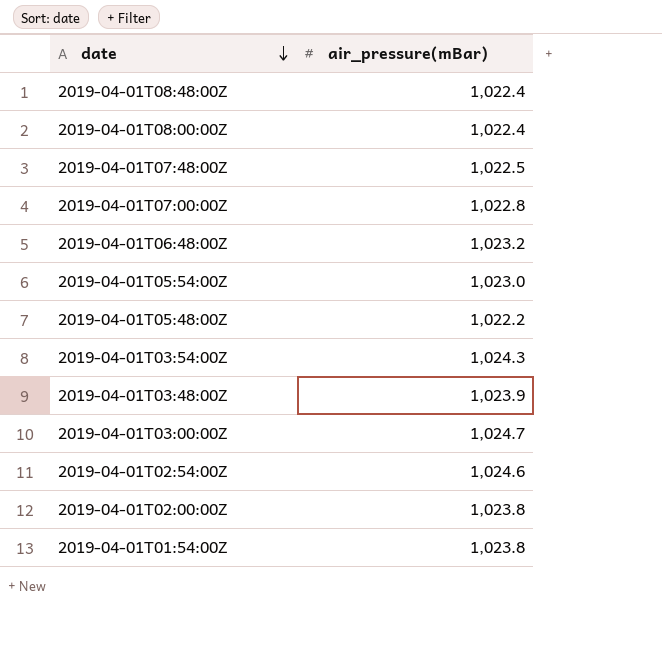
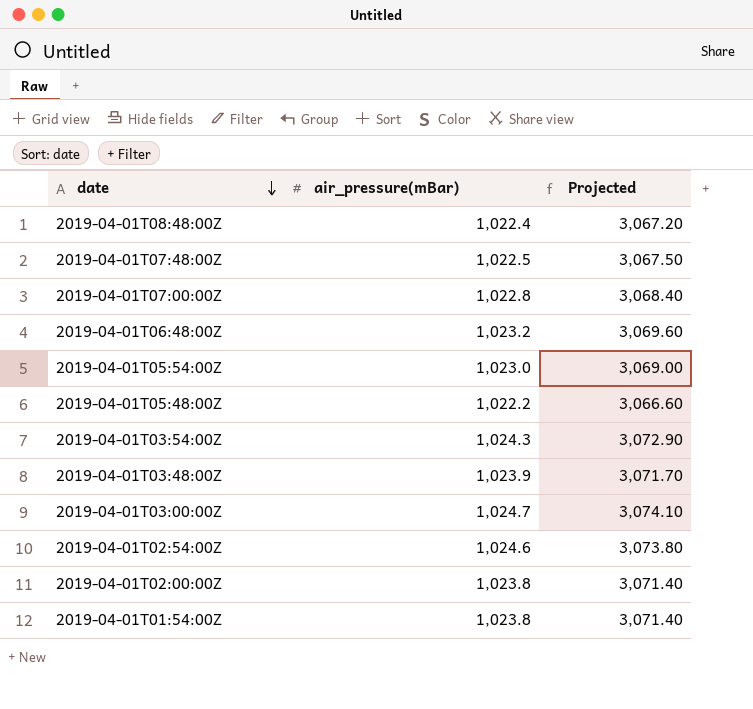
column Projected | formula: none -> [air_pressure(mBar)] * 3
row 2019-04-01T08:00:00Z: 1,022.4 -> none

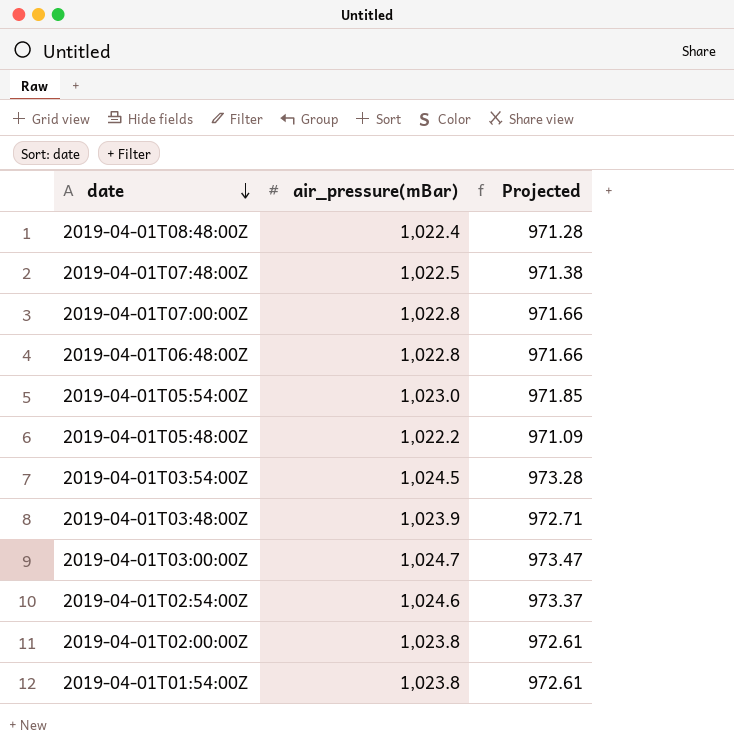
column Projected | formula: [air_pressure(mBar)] * 3 -> [air_pressure(mBar)] * 0.95
2019-04-01T06:48:00Z | air_pressure(mBar): 1,023.2 -> 1,022.8
2019-04-01T03:54:00Z | air_pressure(mBar): 1,024.3 -> 1,024.5

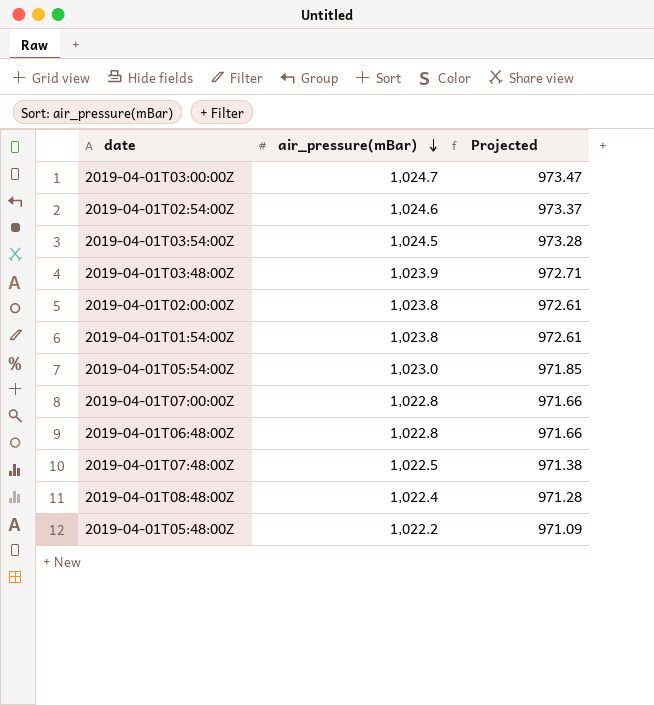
row order: date descending -> air_pressure(mBar) descending

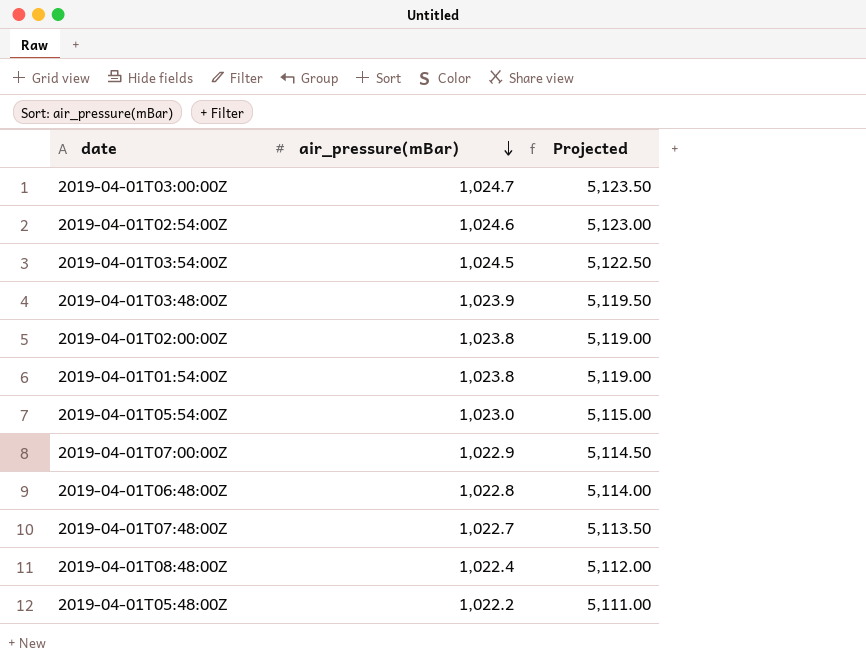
column Projected | formula: [air_pressure(mBar)] * 0.95 -> [air_pressure(mBar)] * 5
2019-04-01T07:00:00Z | air_pressure(mBar): 1,022.8 -> 1,022.9
2019-04-01T07:48:00Z | air_pressure(mBar): 1,022.5 -> 1,022.7

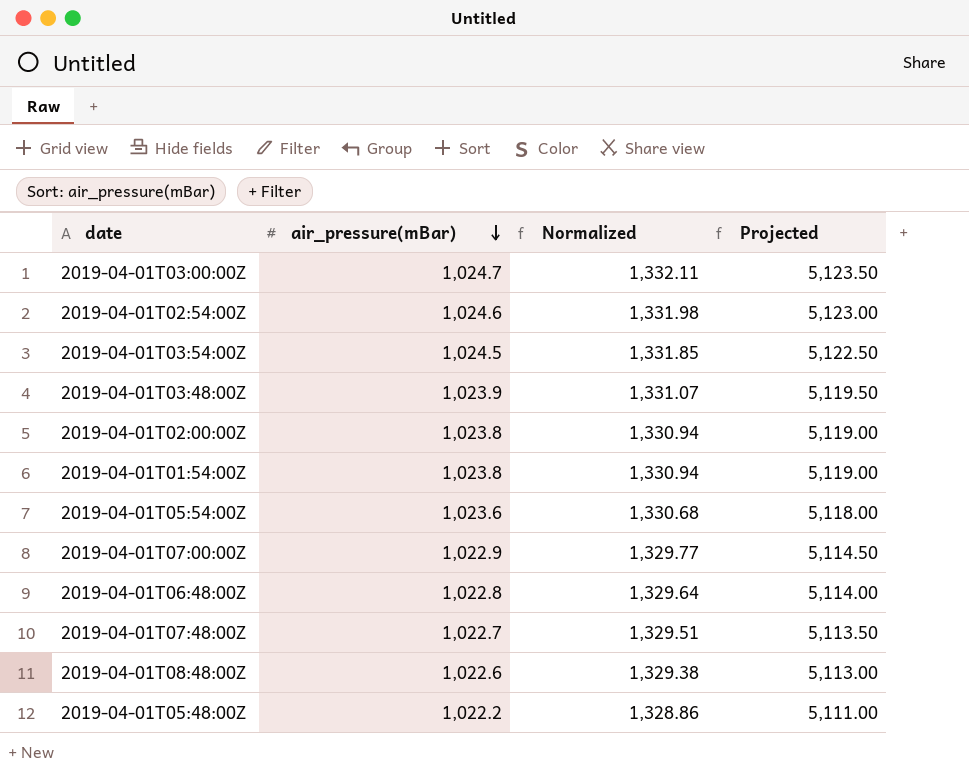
column Normalized | formula: none -> [air_pressure(mBar)] * 1.3
2019-04-01T05:54:00Z | air_pressure(mBar): 1,023.0 -> 1,023.6
2019-04-01T05:54:00Z | Projected: 5,115.00 -> 5,118.00
2019-04-01T08:48:00Z | air_pressure(mBar): 1,022.4 -> 1,022.6
2019-04-01T08:48:00Z | Projected: 5,112.00 -> 5,113.00

